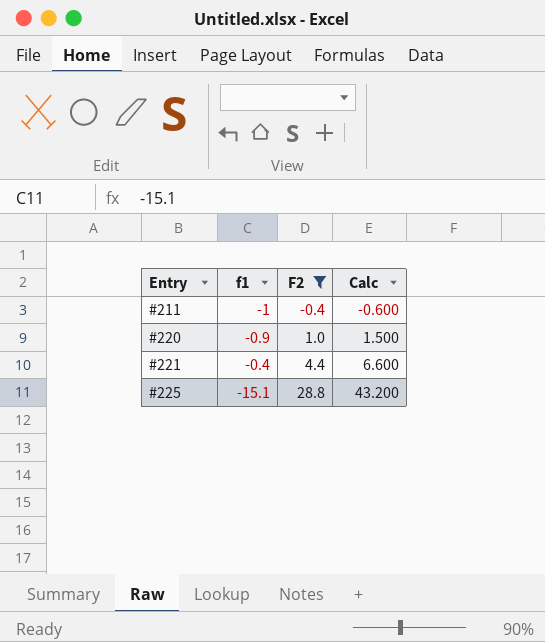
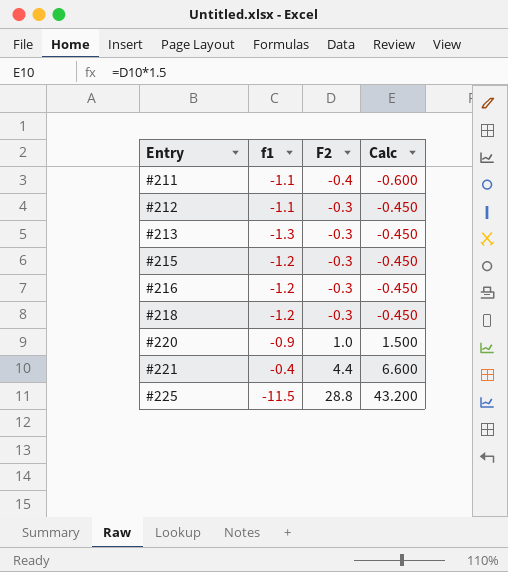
filter: F2 != -0.3 -> none
#211 | f1: -1 -> -1.1
#225 | f1: -15.1 -> -11.5

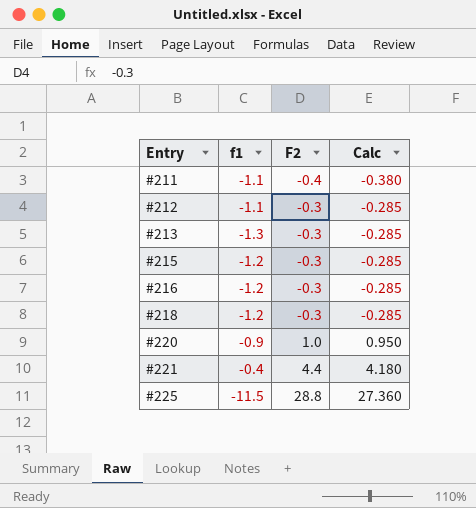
column Calc | formula: [F2] * 1.5 -> [F2] * 0.95

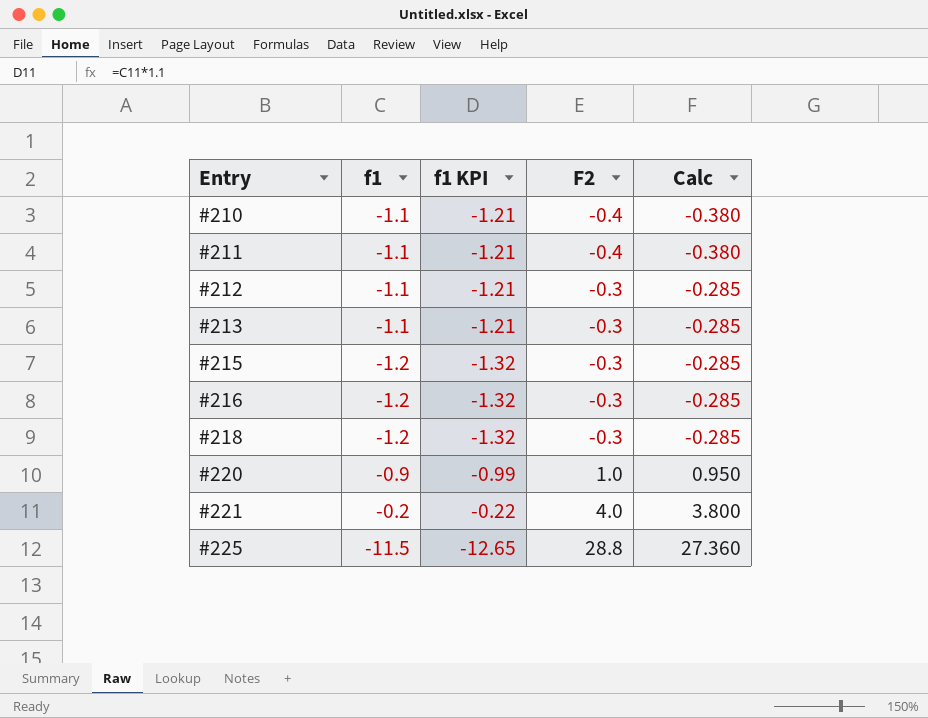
column f1 KPI | formula: none -> [f1] * 1.1
row #210: none -> -1.1 | -1.21 | -0.4 | -0.380
#213 | f1: -1.3 -> -1.1
#221 | f1: -0.4 -> -0.2
#221 | F2: 4.4 -> 4.0
#221 | Calc: 4.180 -> 3.800

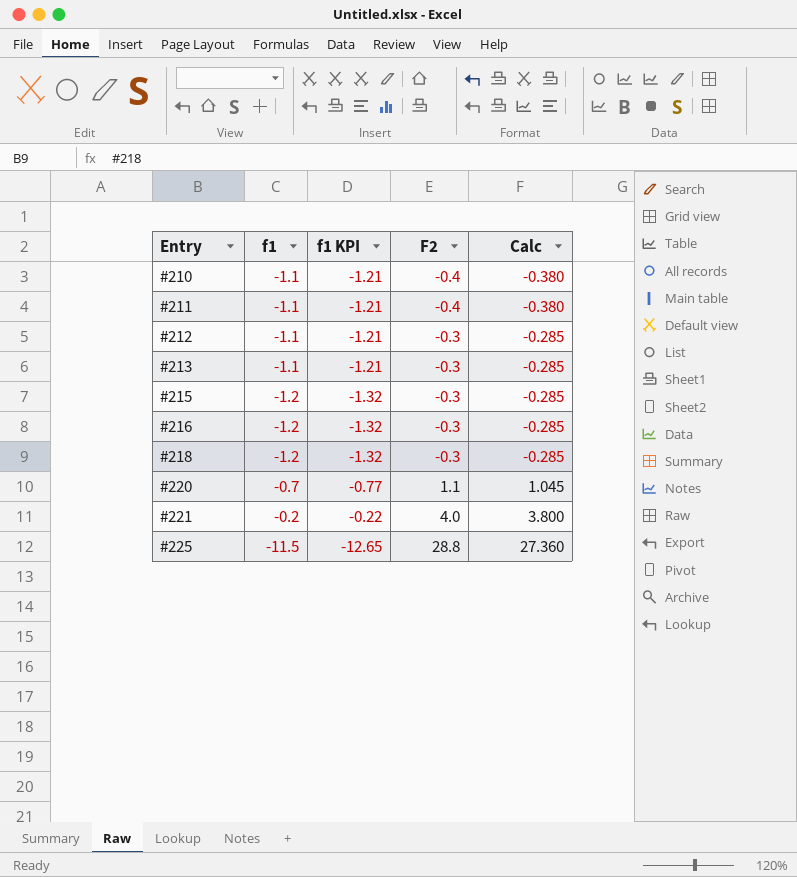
#220 | f1: -0.9 -> -0.7
#220 | f1 KPI: -0.99 -> -0.77
#220 | F2: 1.0 -> 1.1
#220 | Calc: 0.950 -> 1.045

